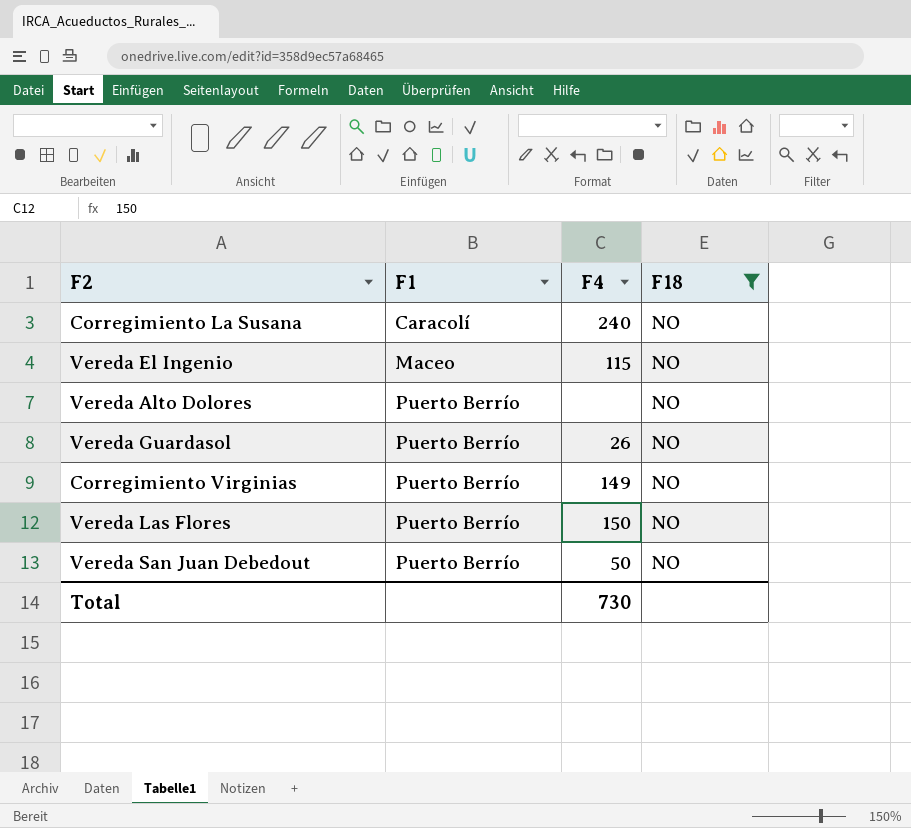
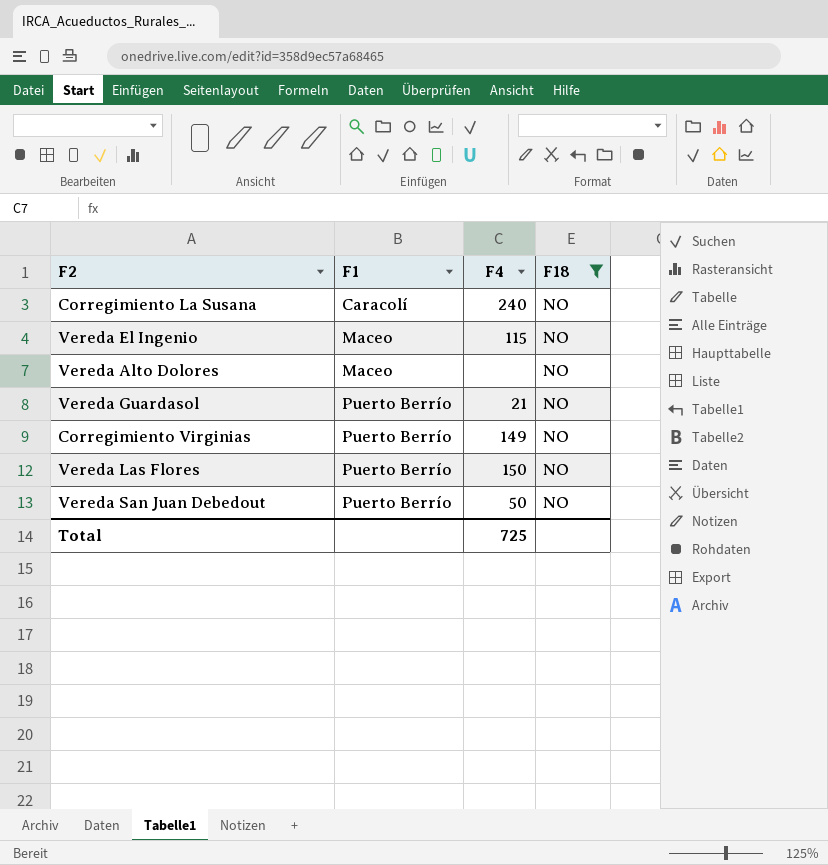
Vereda Alto Dolores | F1: Puerto Berrío -> Maceo
Vereda Guardasol | F4: 26 -> 21
Total | F4: 730 -> 725

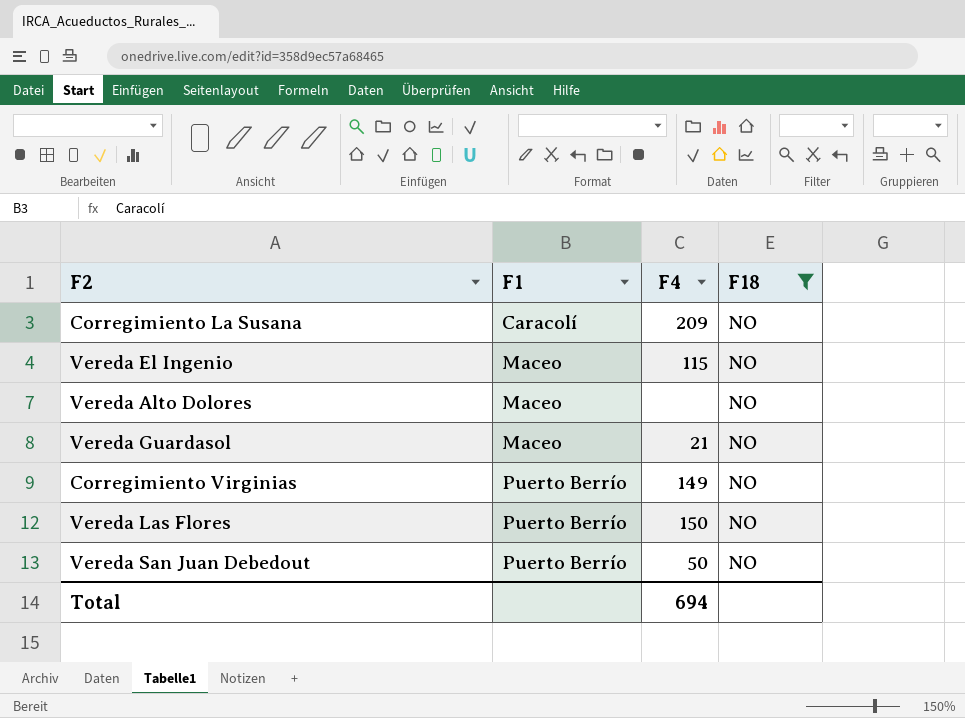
Corregimiento La Susana | F4: 240 -> 209
Vereda Guardasol | F1: Puerto Berrío -> Maceo
Total | F4: 725 -> 694

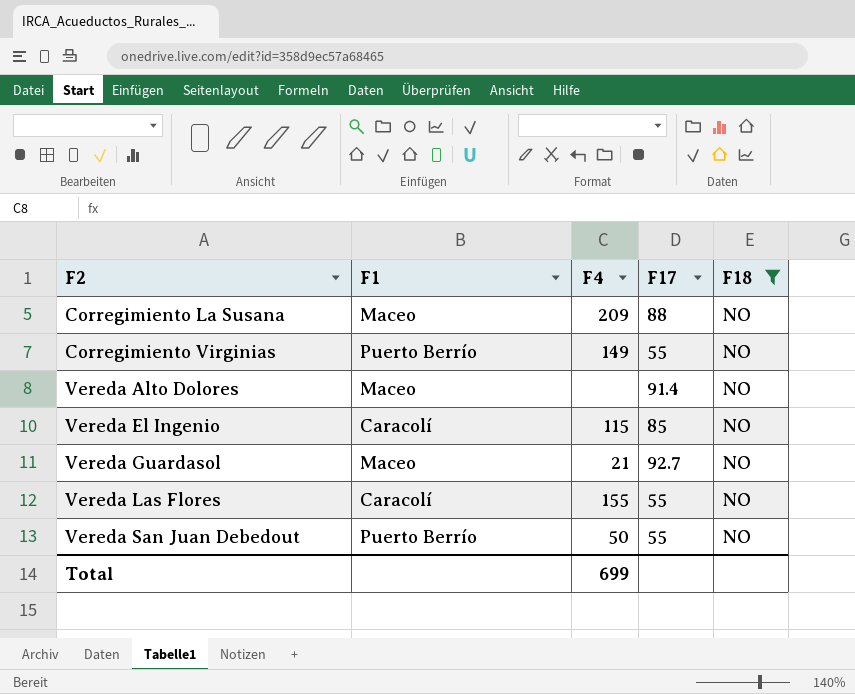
row order: F1 ascending -> F2 ascending
column F17 | position: none -> 4
Corregimiento La Susana | F1: Caracolí -> Maceo
Vereda El Ingenio | F1: Maceo -> Caracolí
Vereda Las Flores | F1: Puerto Berrío -> Caracolí
Vereda Las Flores | F4: 150 -> 155
Total | F4: 694 -> 699

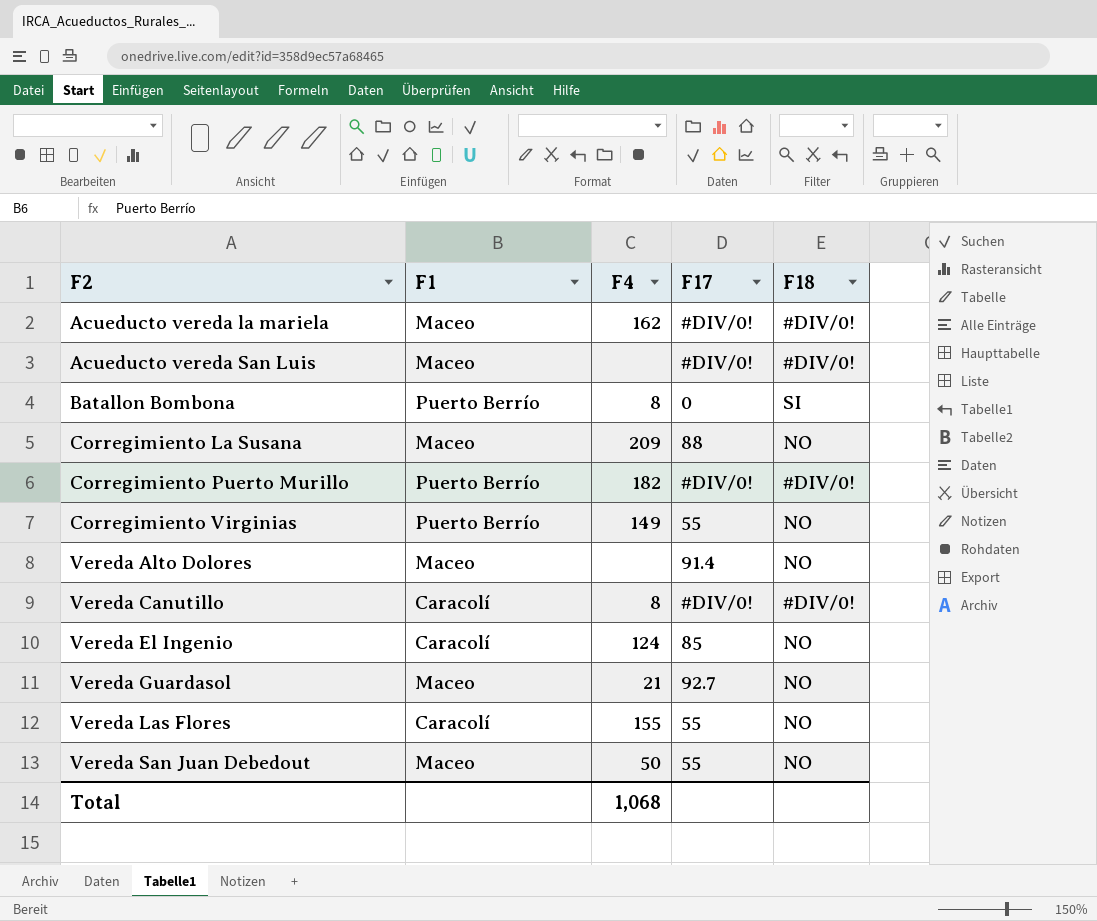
filter: F18 = NO -> none
Vereda El Ingenio | F4: 115 -> 124
Vereda San Juan Debedout | F1: Puerto Berrío -> Maceo
Total | F4: 699 -> 1,068

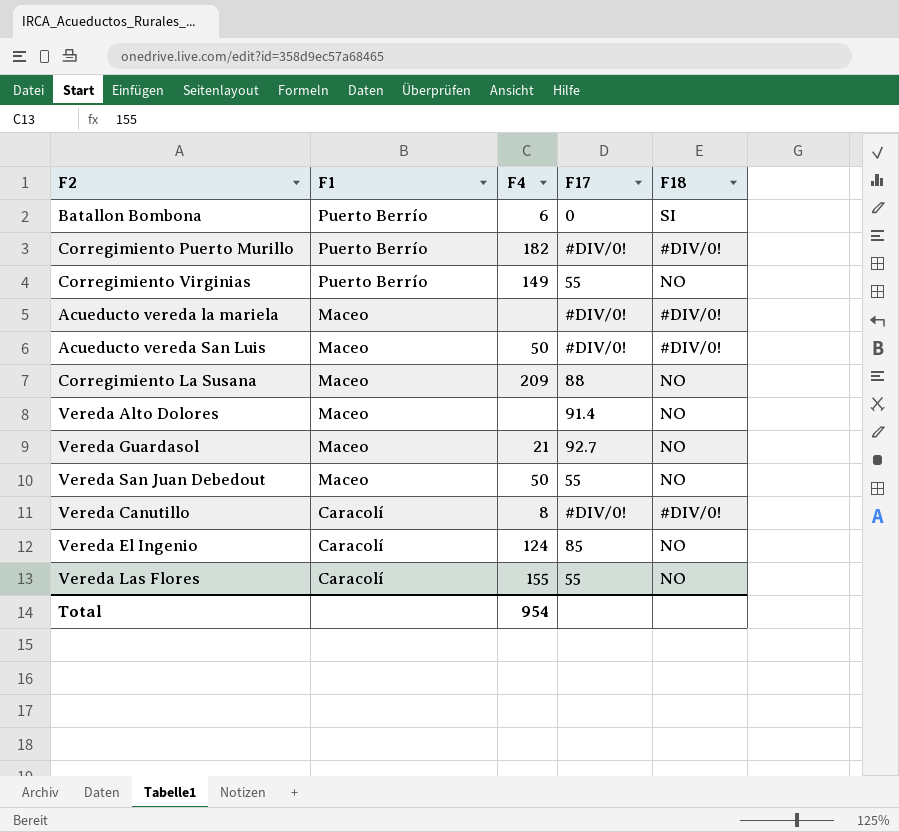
row order: F2 ascending -> F1 descending
Batallon Bombona | F4: 8 -> 6
Acueducto vereda la mariela | F4: 162 -> none
Acueducto vereda San Luis | F4: none -> 50
Total | F4: 1,068 -> 954

